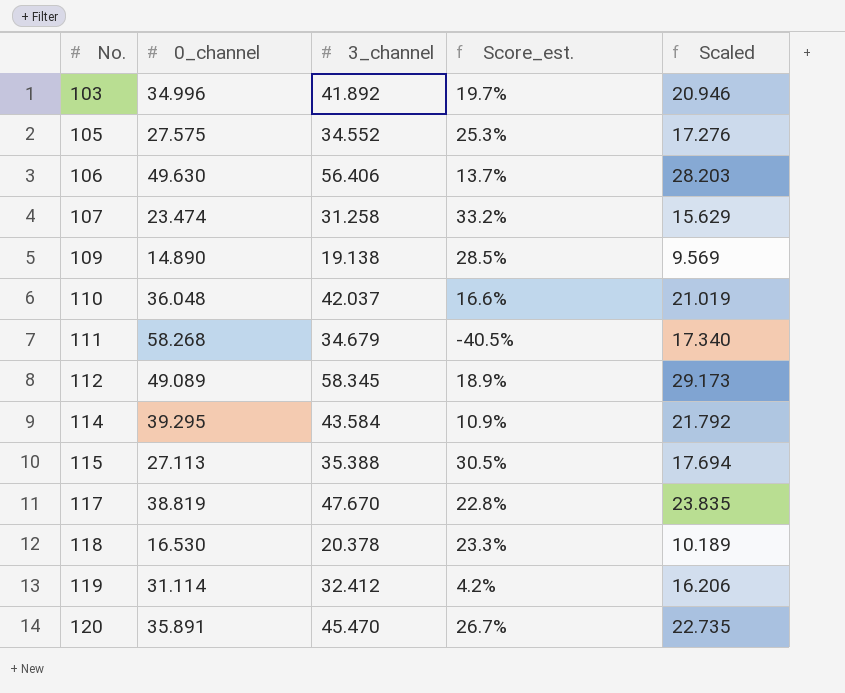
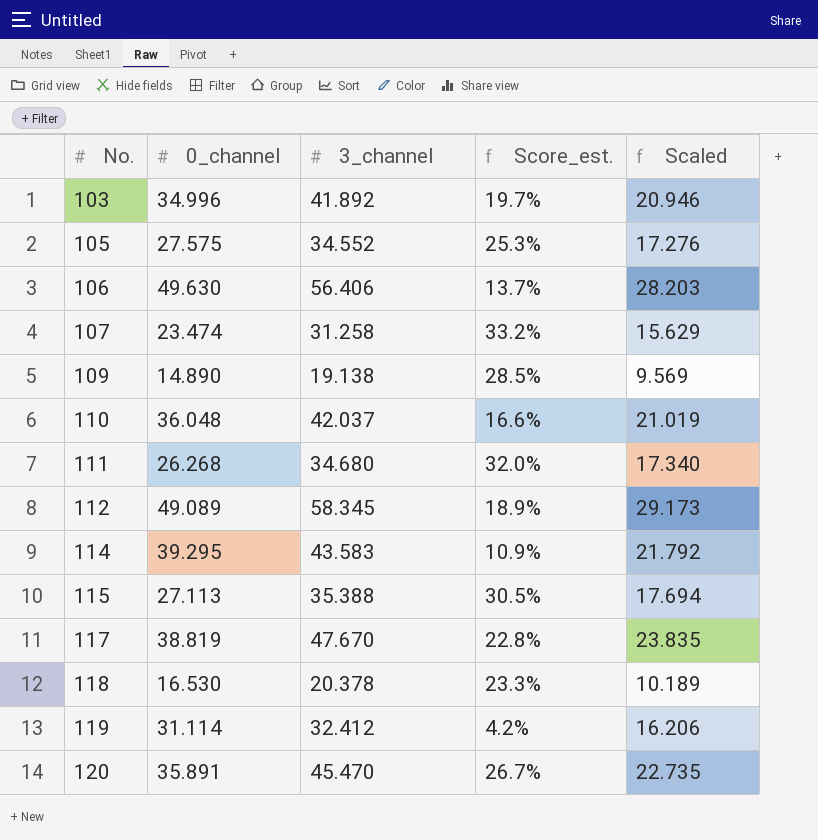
111 | 0_channel: 58.268 -> 26.268
111 | 3_channel: 34.679 -> 34.680
111 | Score_est.: -40.5% -> 32.0%
114 | 3_channel: 43.584 -> 43.583

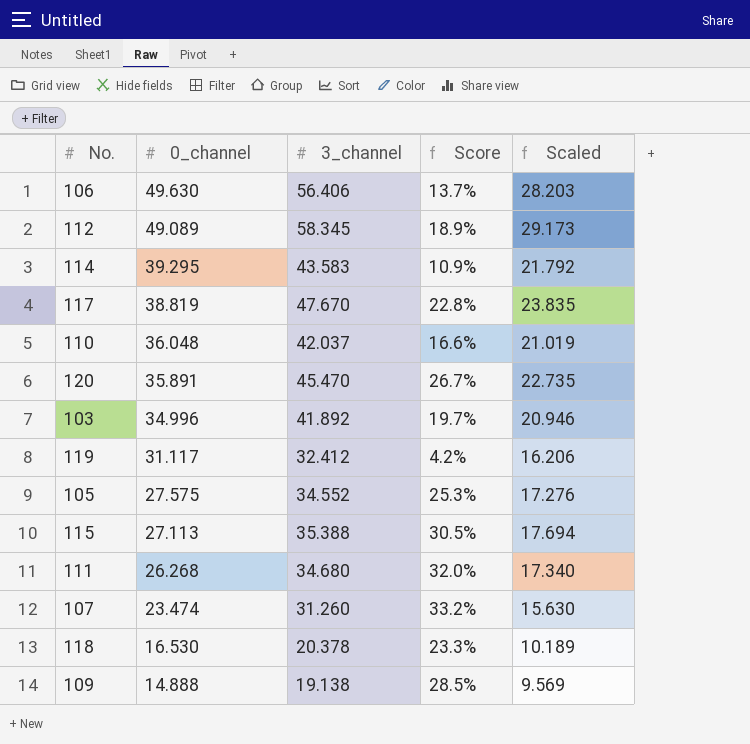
row order: No. ascending -> 0_channel descending
column name: Score_est. -> Score
119 | 0_channel: 31.114 -> 31.117
107 | 3_channel: 31.258 -> 31.260
107 | Scaled: 15.629 -> 15.630
109 | 0_channel: 14.890 -> 14.888

